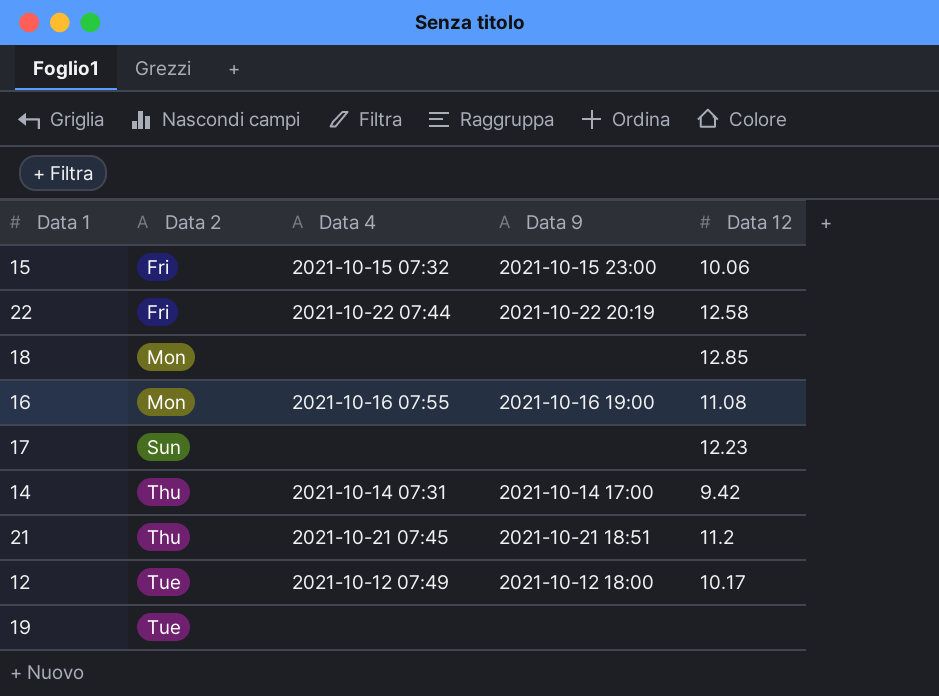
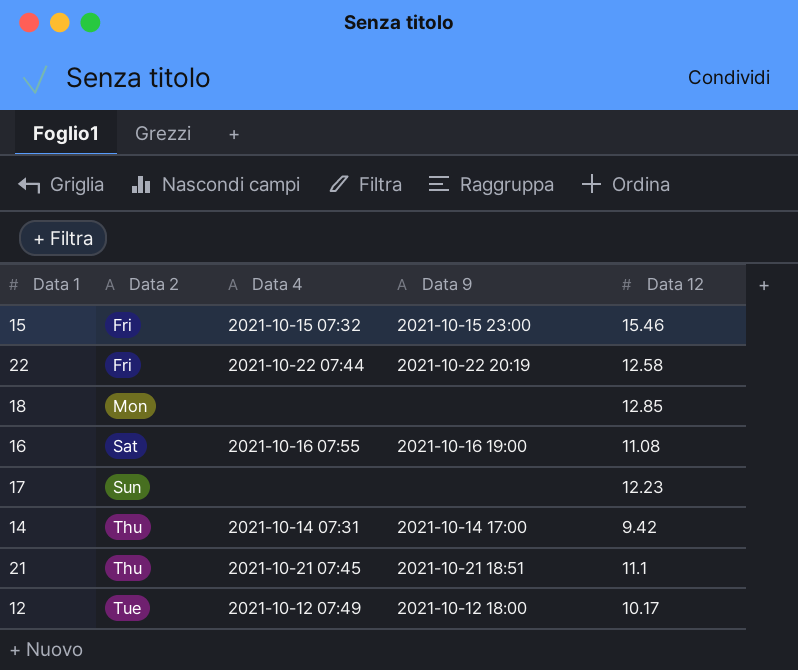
row 19: Tue | none | none | none -> none
15 | Data 12: 10.06 -> 15.46
16 | Data 2: Mon -> Sat
21 | Data 12: 11.2 -> 11.1

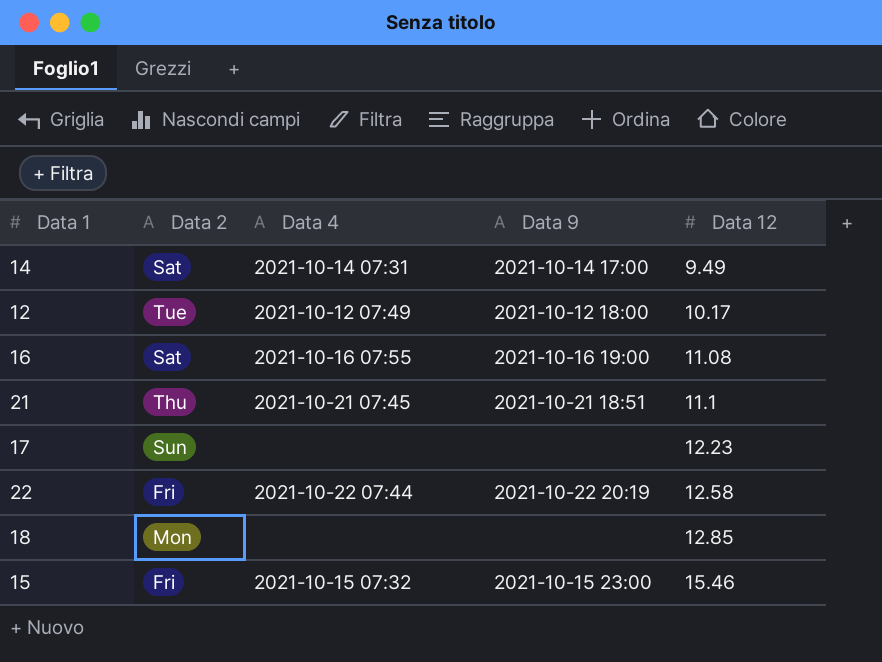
row order: Data 2 ascending -> Data 12 ascending
14 | Data 2: Thu -> Sat
14 | Data 12: 9.42 -> 9.49

